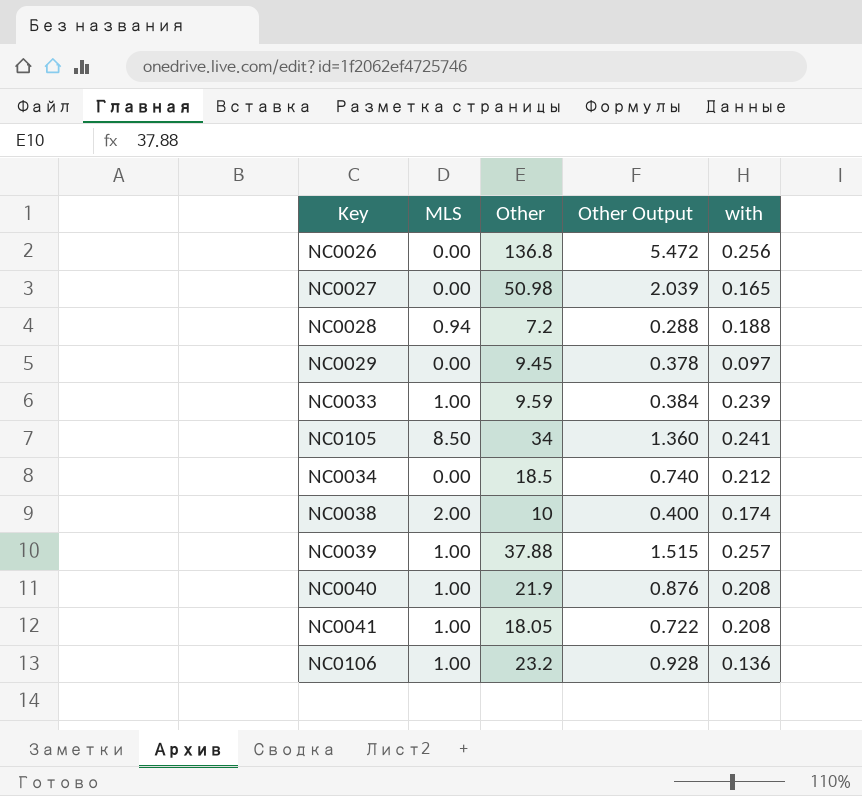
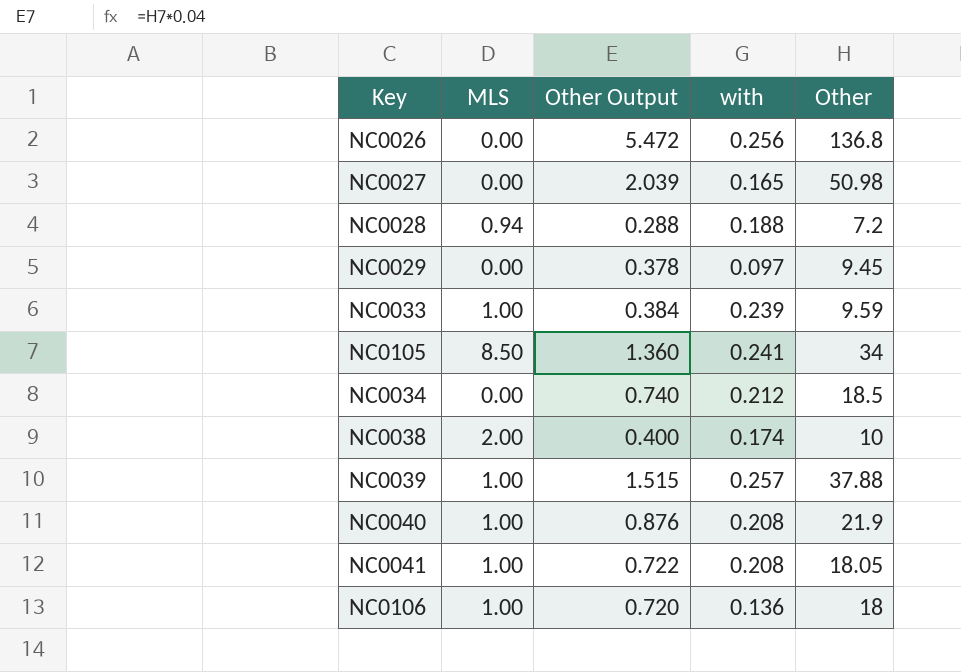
column Other | position: 3 -> 5
NC0106 | Other Output: 0.928 -> 0.720
NC0106 | Other: 23.2 -> 18

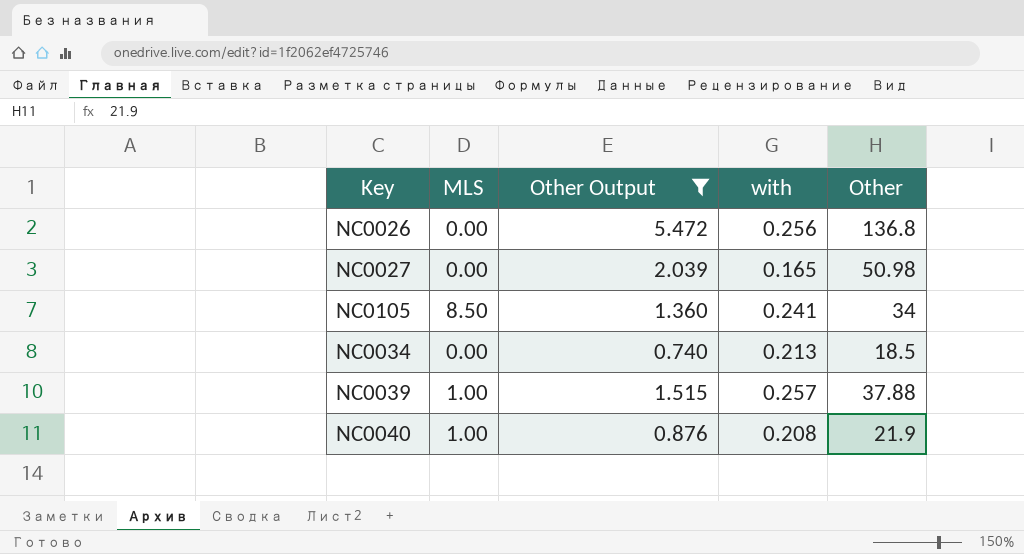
filter: none -> Other Output >= 0.740
NC0034 | with: 0.212 -> 0.213

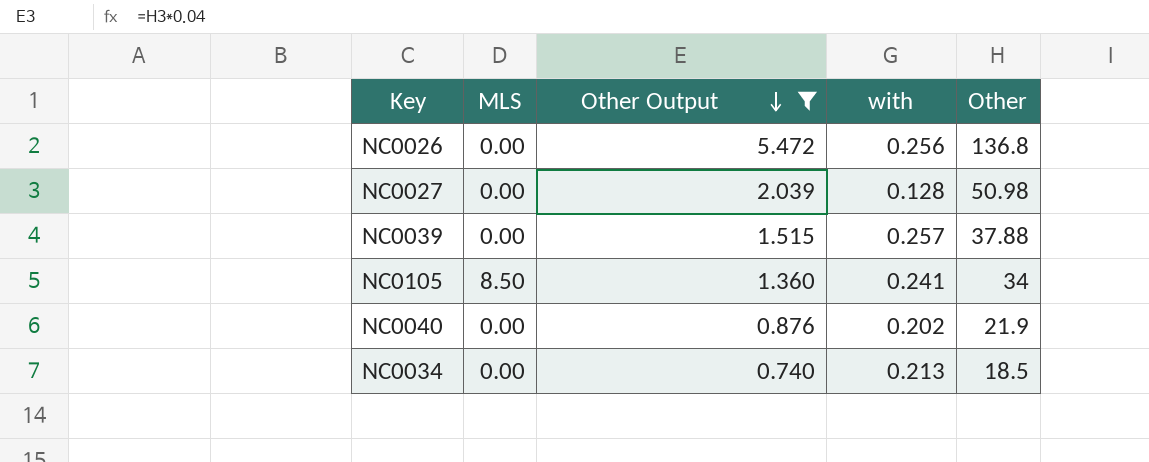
row order: none -> Other Output descending
NC0027 | with: 0.165 -> 0.128
NC0039 | MLS: 1.00 -> 0.00
NC0040 | MLS: 1.00 -> 0.00
NC0040 | with: 0.208 -> 0.202

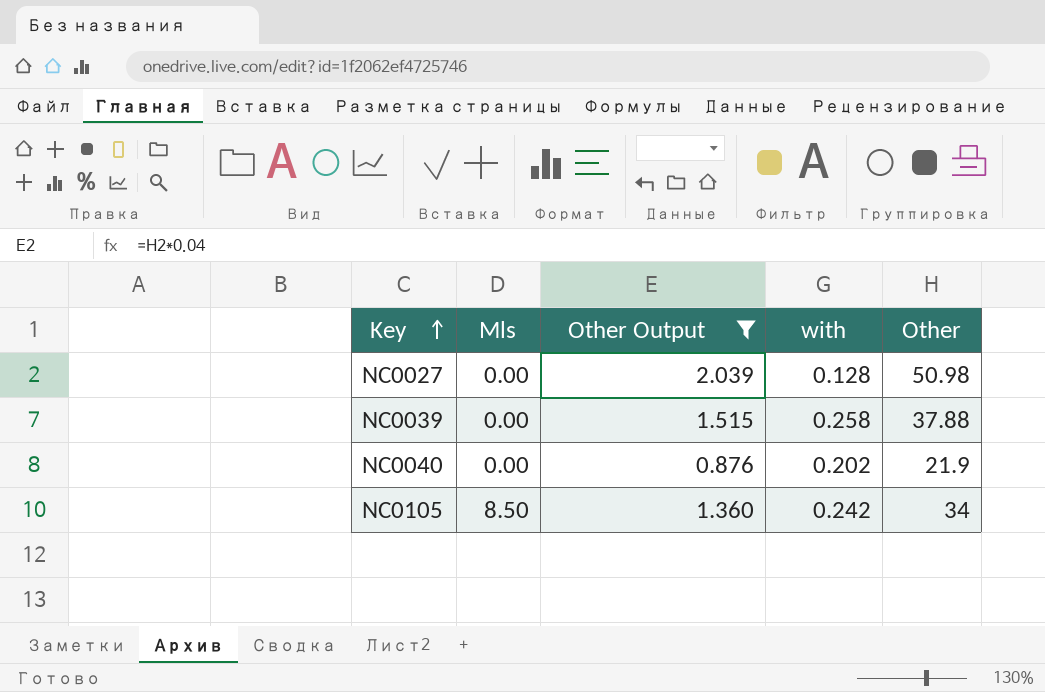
row order: Other Output descending -> Key ascending
column name: MLS -> Mls
row NC0026: 0.00 | 5.472 | 0.256 | 136.8 -> none
row NC0034: 0.00 | 0.740 | 0.213 | 18.5 -> none
NC0039 | with: 0.257 -> 0.258
NC0105 | with: 0.241 -> 0.242

